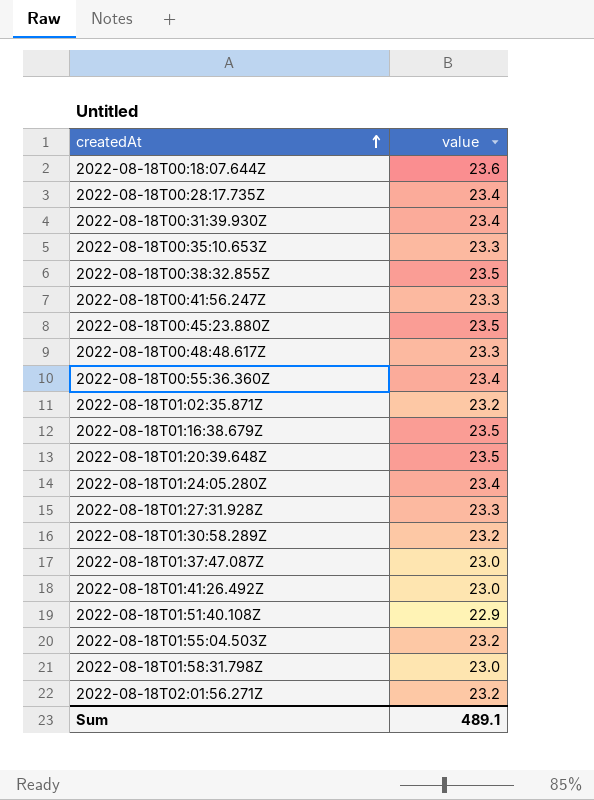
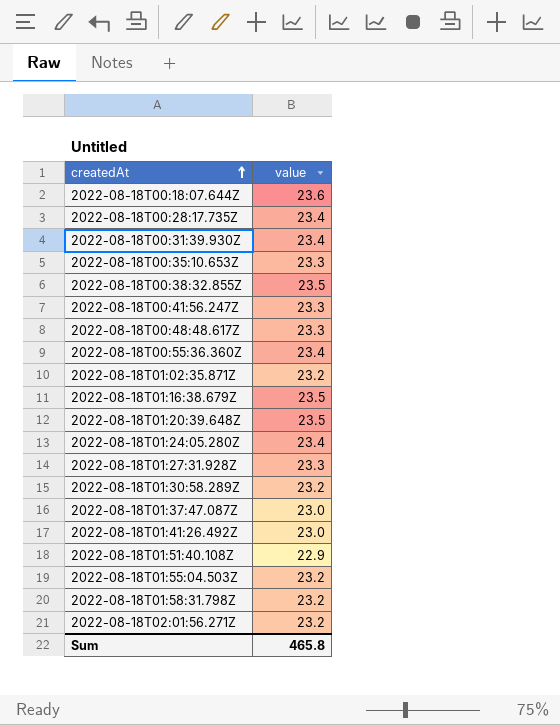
row 2022-08-18T00:45:23.880Z: 23.5 -> none
2022-08-18T01:58:31.798Z | value: 23.0 -> 23.2
Sum | value: 489.1 -> 465.8

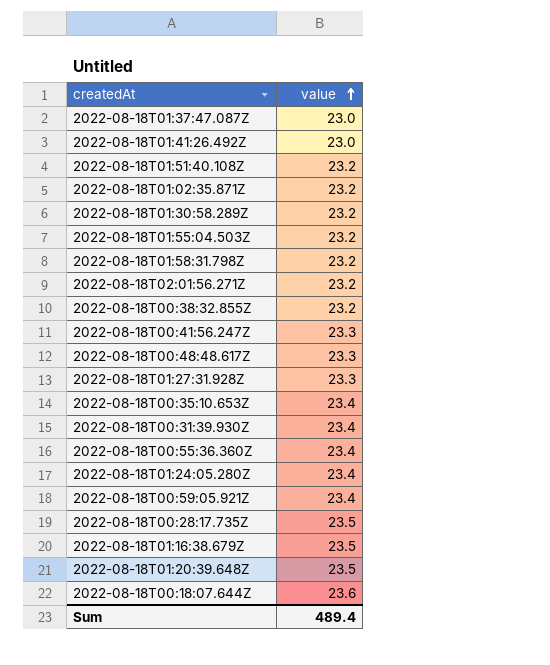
row order: createdAt ascending -> value ascending
2022-08-18T01:51:40.108Z | value: 22.9 -> 23.2
2022-08-18T00:38:32.855Z | value: 23.5 -> 23.2
2022-08-18T00:35:10.653Z | value: 23.3 -> 23.4
row 2022-08-18T00:59:05.921Z: none -> 23.4
2022-08-18T00:28:17.735Z | value: 23.4 -> 23.5
Sum | value: 465.8 -> 489.4

